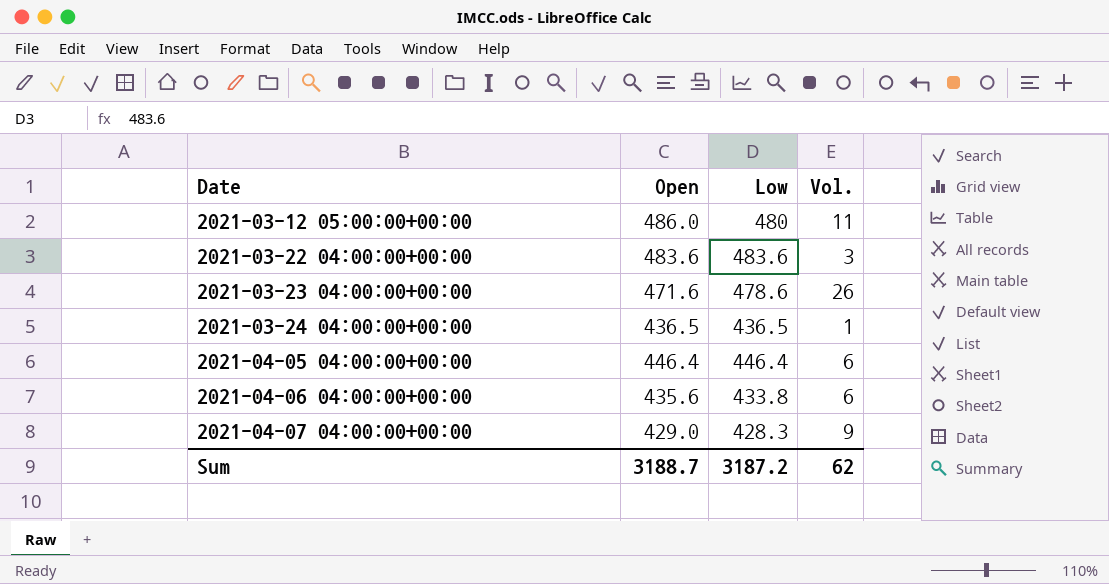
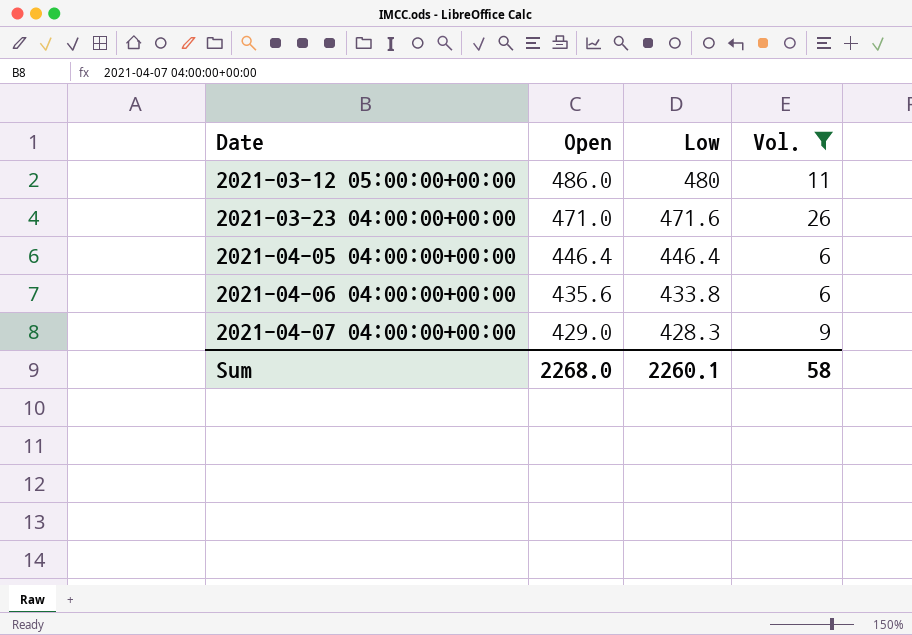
filter: none -> Vol. >= 6
2021-03-23 04:00:00+00:00 | Open: 471.6 -> 471.0
2021-03-23 04:00:00+00:00 | Low: 478.6 -> 471.6
Sum | Open: 3188.7 -> 2268.0
Sum | Low: 3187.2 -> 2260.1
Sum | Vol.: 62 -> 58

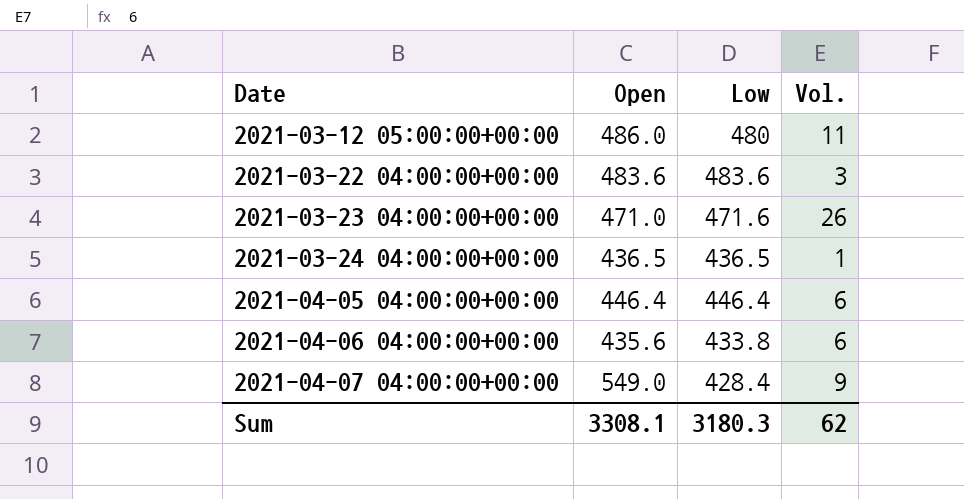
filter: Vol. >= 6 -> none
2021-04-07 04:00:00+00:00 | Open: 429.0 -> 549.0
2021-04-07 04:00:00+00:00 | Low: 428.3 -> 428.4
Sum | Open: 2268.0 -> 3308.1
Sum | Low: 2260.1 -> 3180.3
Sum | Vol.: 58 -> 62

